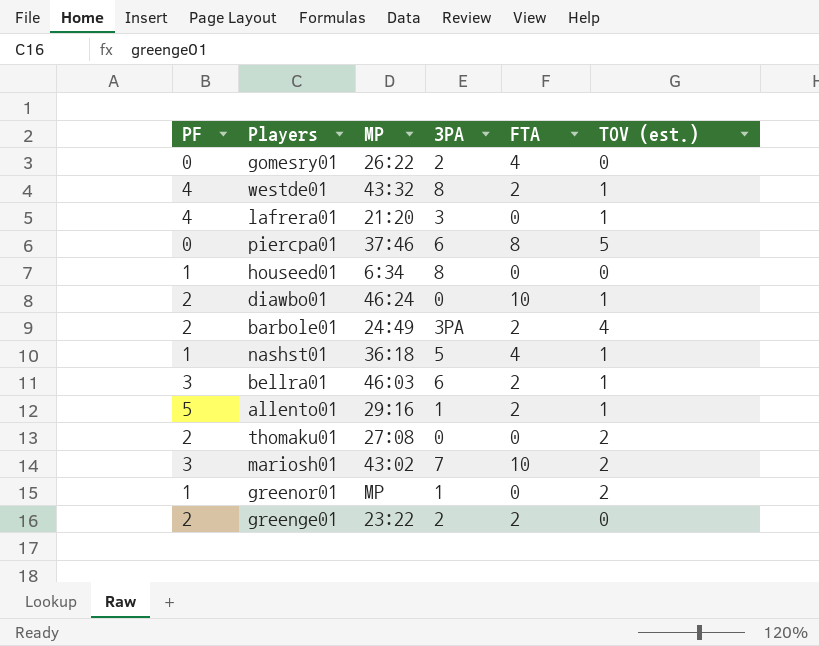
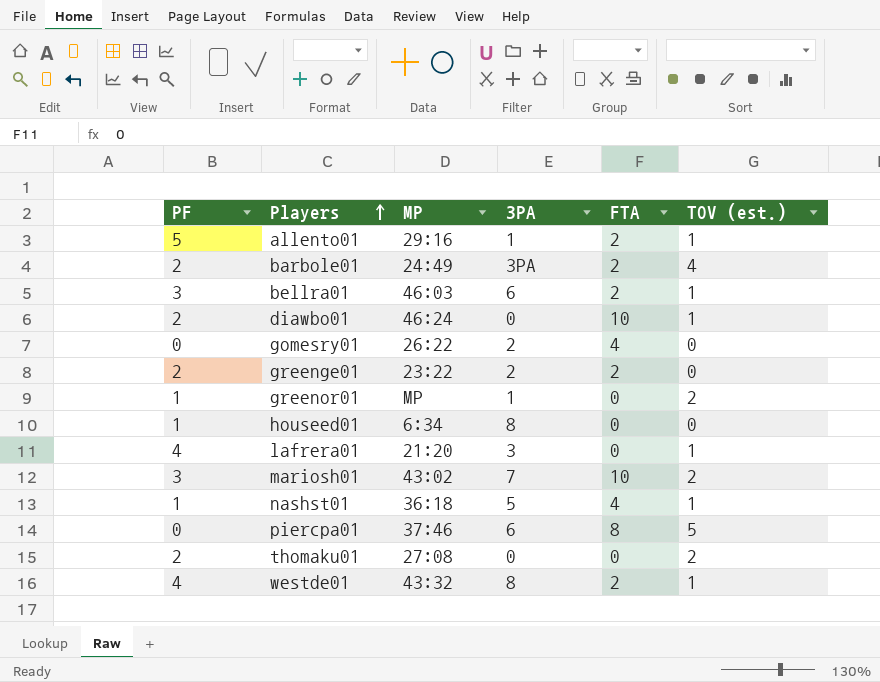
row order: none -> Players ascending

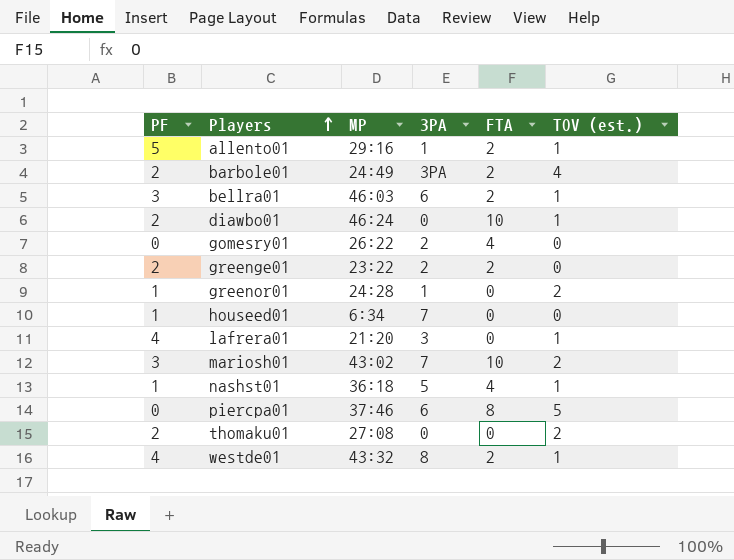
greenor01 | MP: MP -> 24:28
houseed01 | 3PA: 8 -> 7

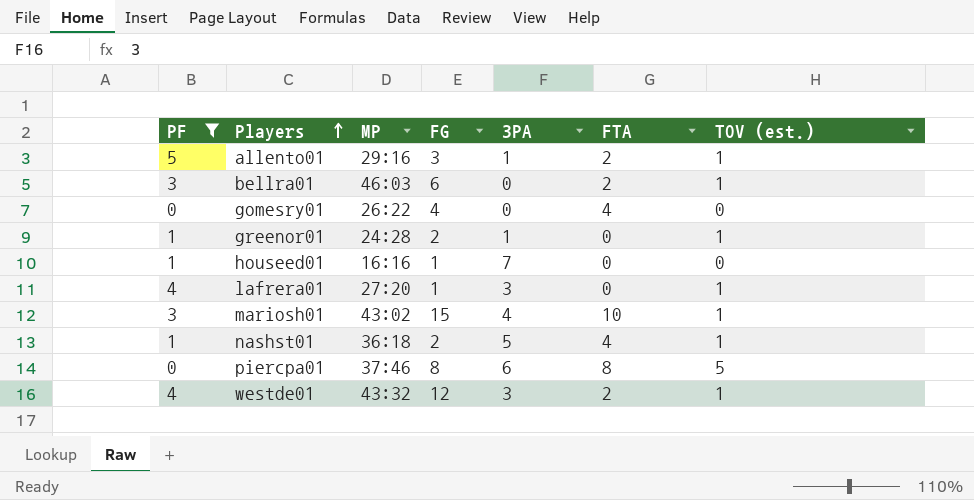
filter: none -> PF != 2
column FG | position: none -> 4
bellra01 | 3PA: 6 -> 0
gomesry01 | 3PA: 2 -> 0
greenor01 | TOV (est.): 2 -> 1
houseed01 | MP: 6:34 -> 16:16
lafrera01 | MP: 21:20 -> 27:20
mariosh01 | 3PA: 7 -> 4
mariosh01 | TOV (est.): 2 -> 1
westde01 | 3PA: 8 -> 3

